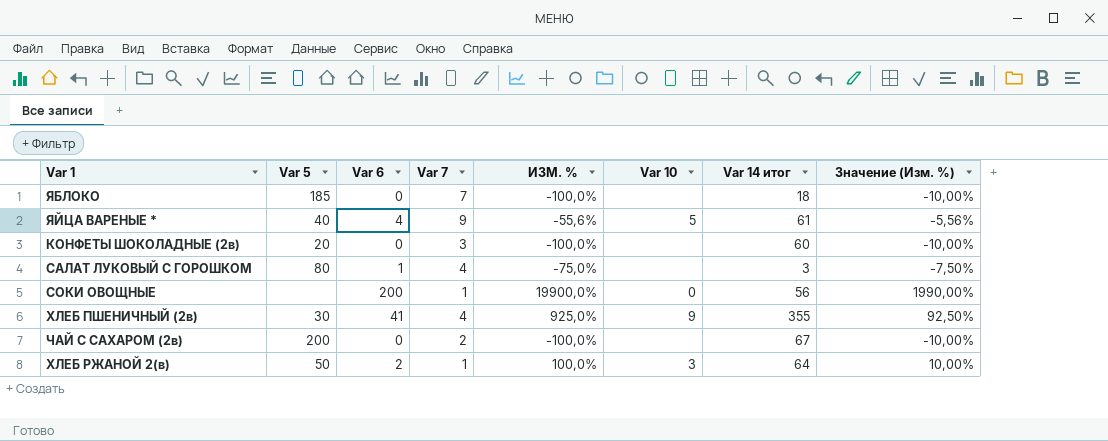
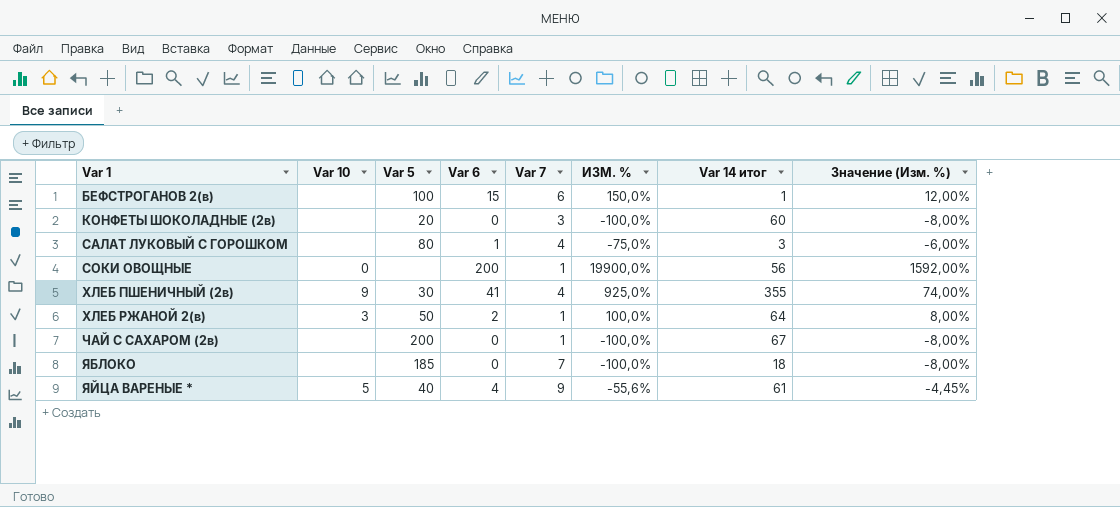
row order: none -> Var 1 ascending
column Var 10 | position: 6 -> 2
column Значение (Изм. %) | formula: [ИЗМ. %] * 0,1 -> [ИЗМ. %] * 0,08
row БЕФСТРОГАНОВ 2(в): none -> none | 100 | 15 | 6 | 150,0% | 1 | 12,00%
ЧАЙ С САХАРОМ (2в) | Var 7: 2 -> 1

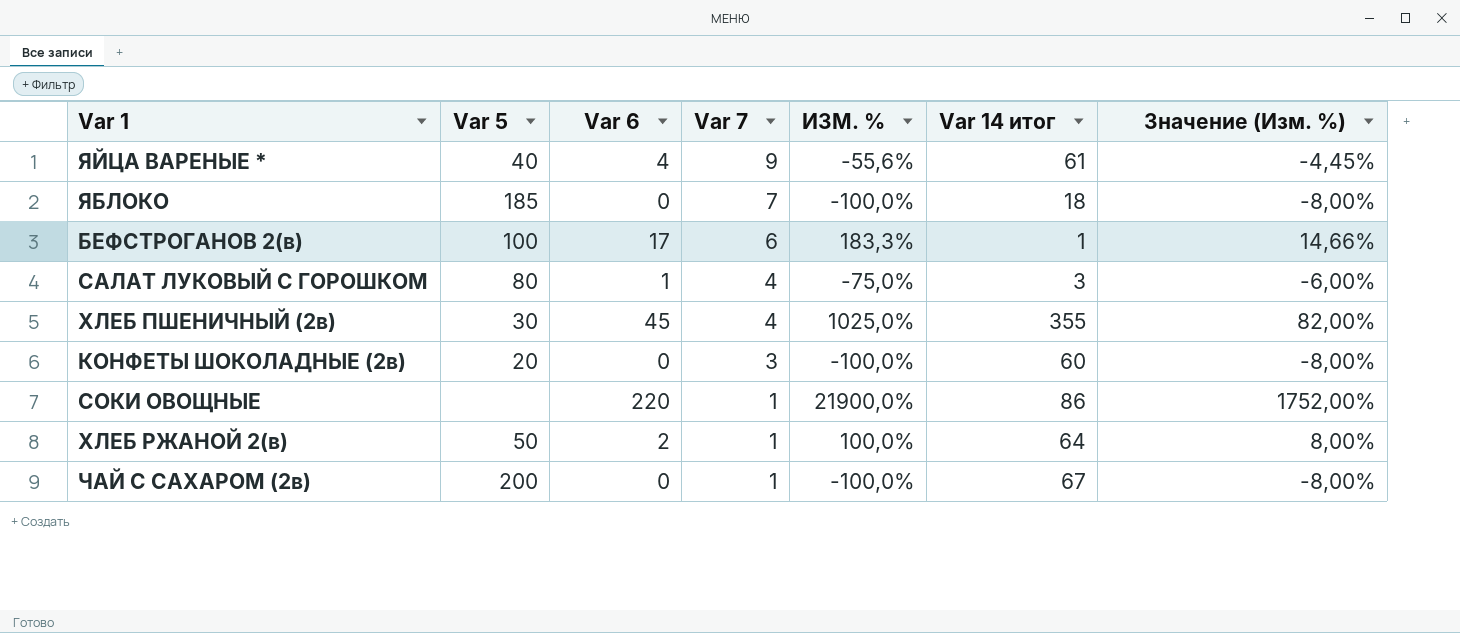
row order: Var 1 ascending -> Var 7 descending
column Var 10 | position: 2 -> none
БЕФСТРОГАНОВ 2(в) | Var 6: 15 -> 17
БЕФСТРОГАНОВ 2(в) | ИЗМ. %: 150,0% -> 183,3%
БЕФСТРОГАНОВ 2(в) | Значение (Изм. %): 12,00% -> 14,66%
ХЛЕБ ПШЕНИЧНЫЙ (2в) | Var 6: 41 -> 45
ХЛЕБ ПШЕНИЧНЫЙ (2в) | ИЗМ. %: 925,0% -> 1025,0%
ХЛЕБ ПШЕНИЧНЫЙ (2в) | Значение (Изм. %): 74,00% -> 82,00%
СОКИ ОВОЩНЫЕ | Var 6: 200 -> 220
СОКИ ОВОЩНЫЕ | ИЗМ. %: 19900,0% -> 21900,0%
СОКИ ОВОЩНЫЕ | Var 14 итог: 56 -> 86
СОКИ ОВОЩНЫЕ | Значение (Изм. %): 1592,00% -> 1752,00%

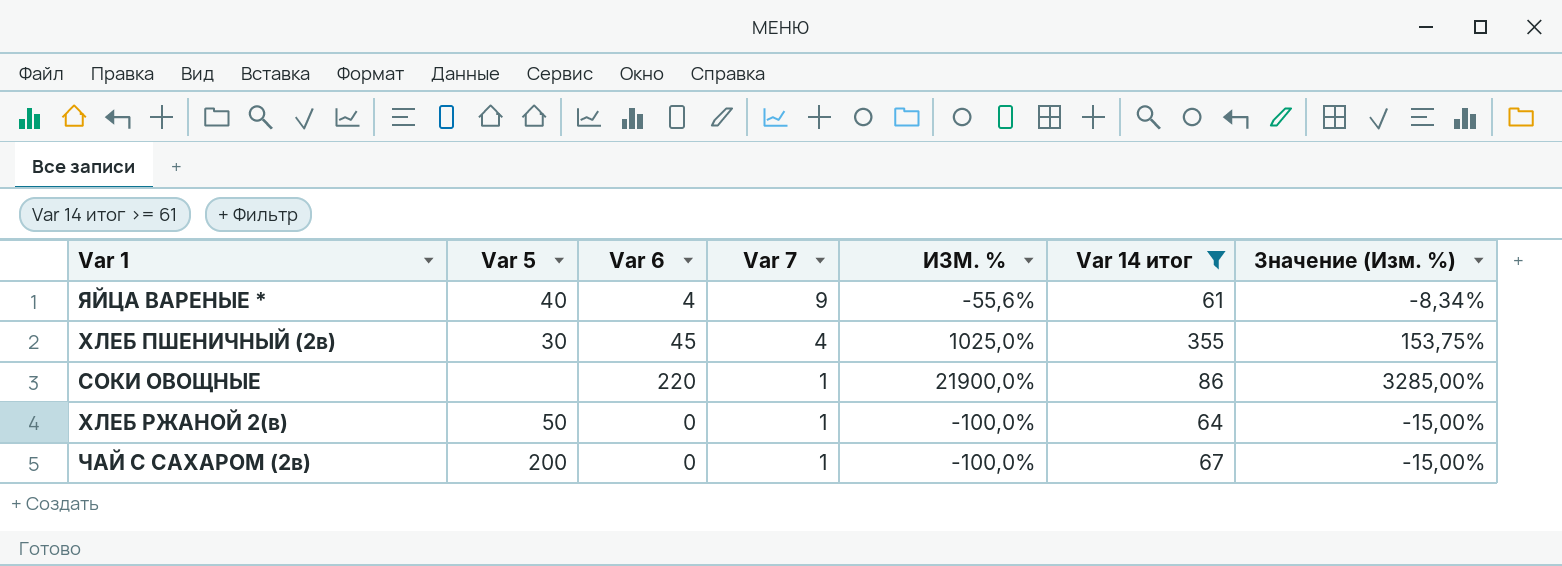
filter: none -> Var 14 итог >= 61
column Значение (Изм. %) | formula: [ИЗМ. %] * 0,08 -> [ИЗМ. %] * 0,15
ХЛЕБ РЖАНОЙ 2(в) | Var 6: 2 -> 0
ХЛЕБ РЖАНОЙ 2(в) | ИЗМ. %: 100,0% -> -100,0%

